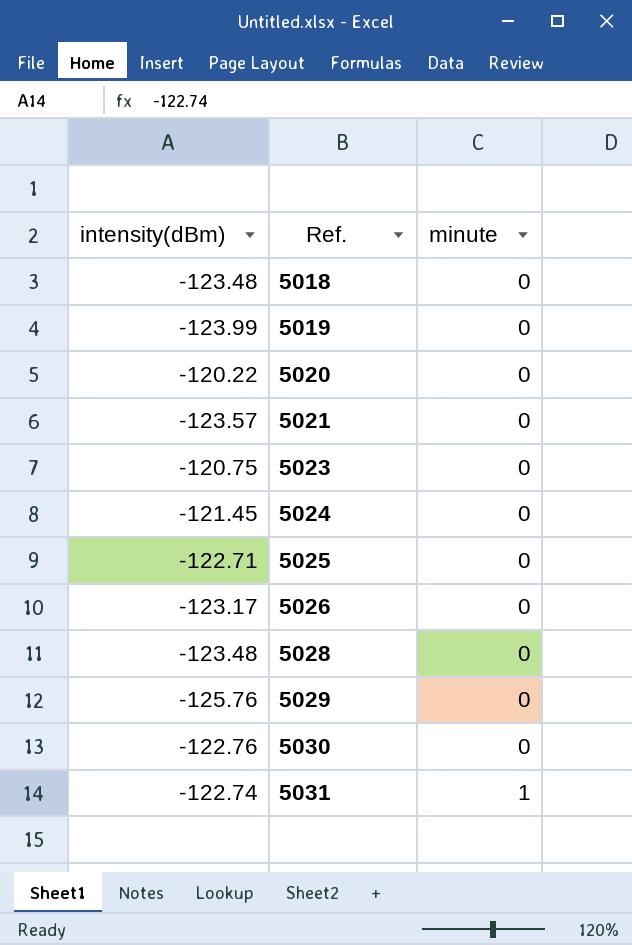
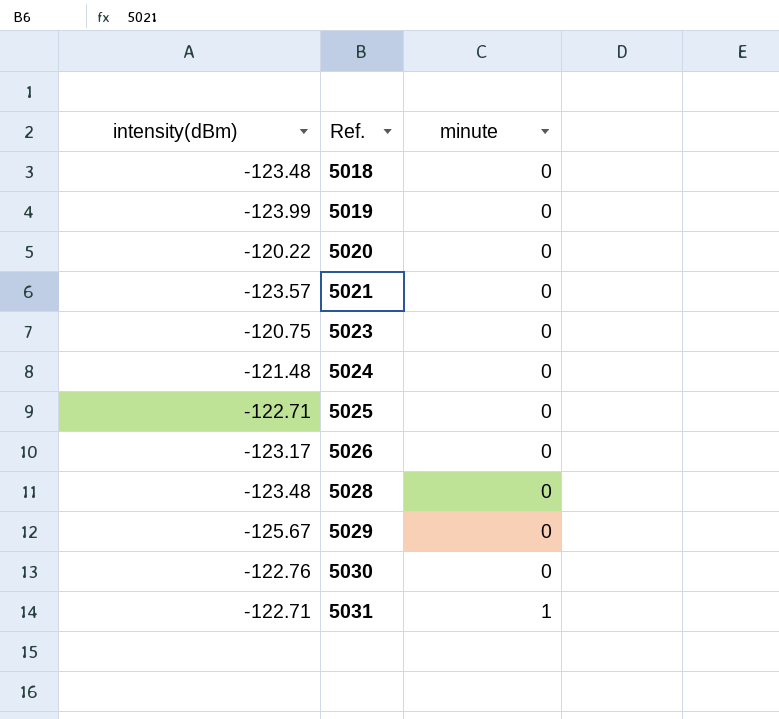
5024 | intensity(dBm): -121.45 -> -121.48
5029 | intensity(dBm): -125.76 -> -125.67
5031 | intensity(dBm): -122.74 -> -122.71

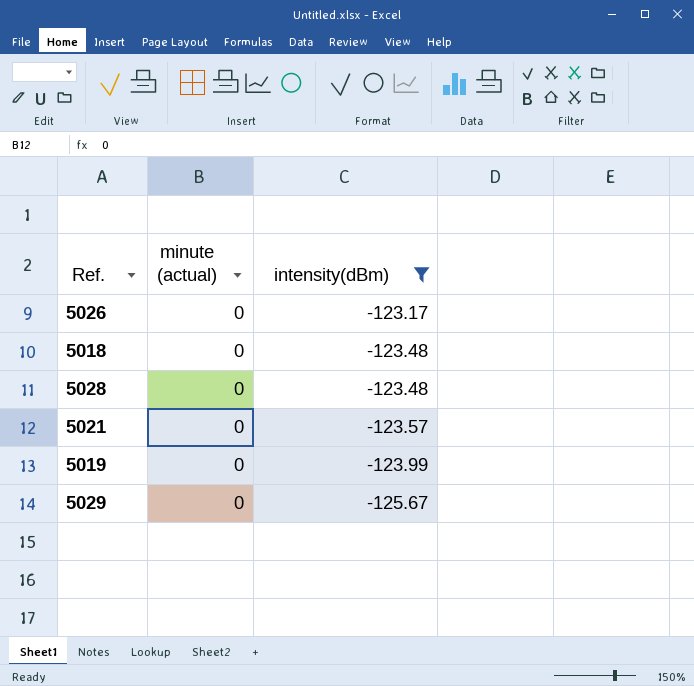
filter: none -> intensity(dBm) <= -123.17
row order: Ref. ascending -> intensity(dBm) descending
column name: minute -> minute (actual)
column intensity(dBm) | position: 1 -> 3

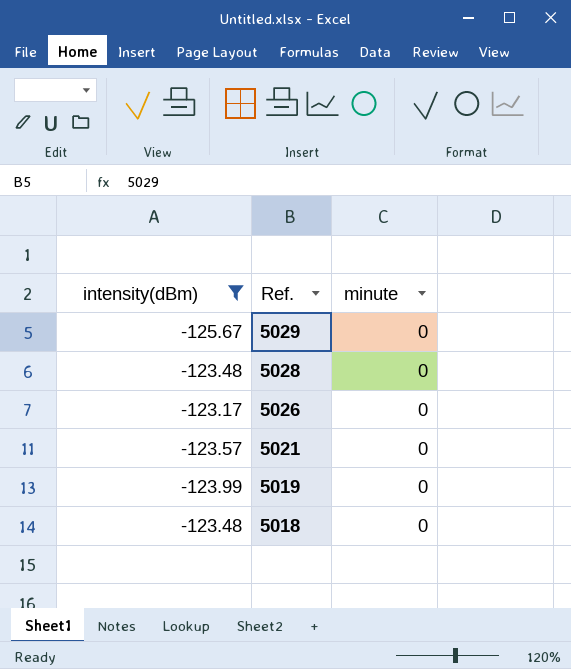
row order: intensity(dBm) descending -> Ref. descending
column intensity(dBm) | position: 3 -> 1
column name: minute (actual) -> minute

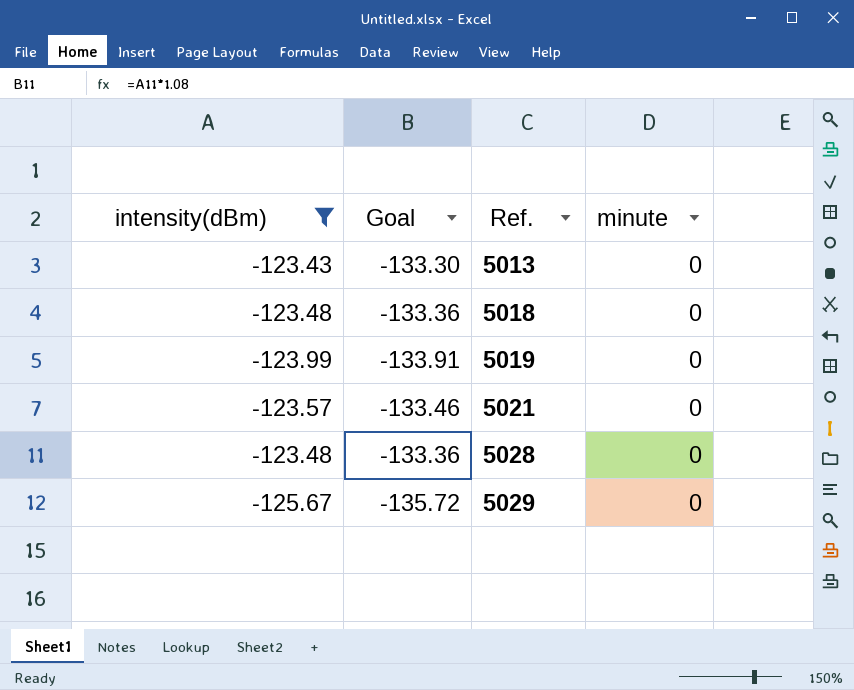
row order: Ref. descending -> Ref. ascending
column Goal | formula: none -> [intensity(dBm)] * 1.08
row 5026: -123.17 | 0 -> none
row 5013: none -> -123.43 | -133.30 | 0

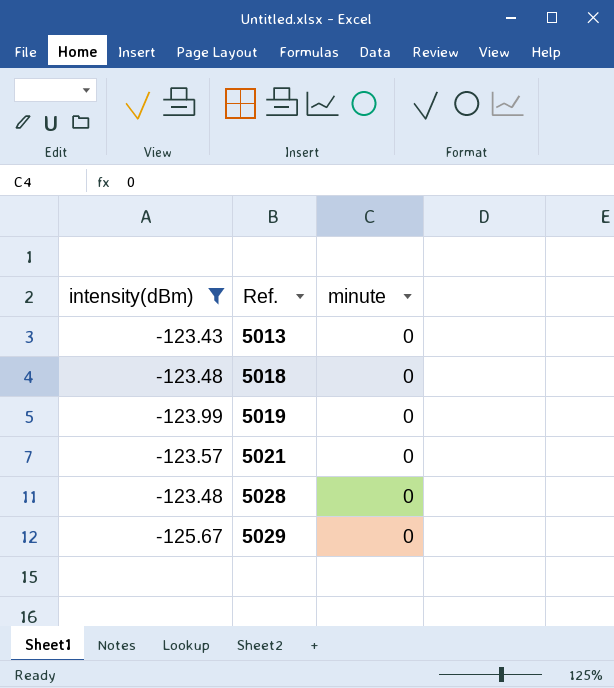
column Goal | formula: [intensity(dBm)] * 1.08 -> none

